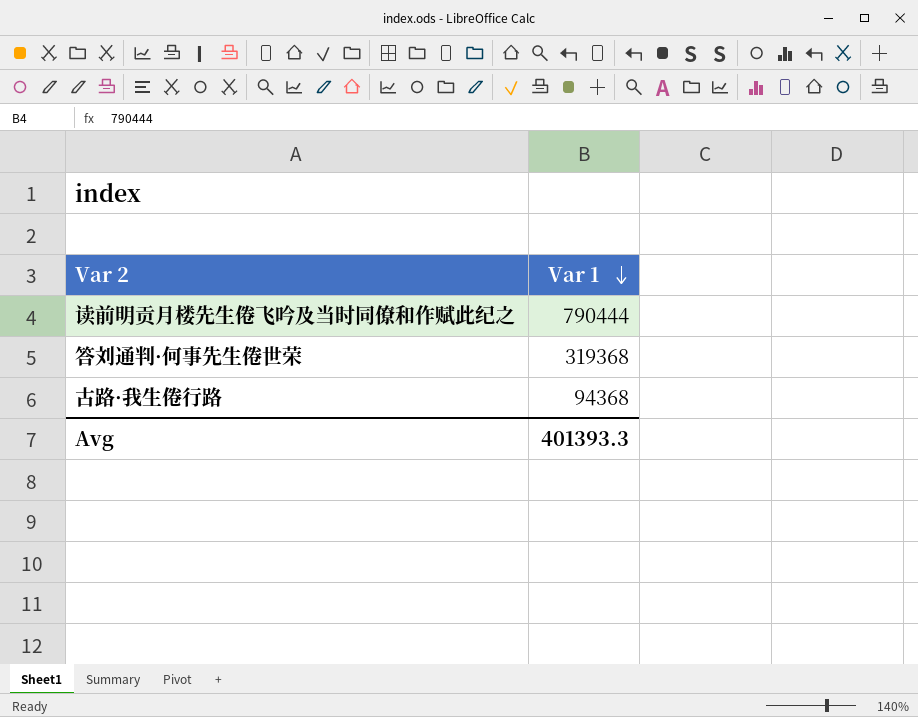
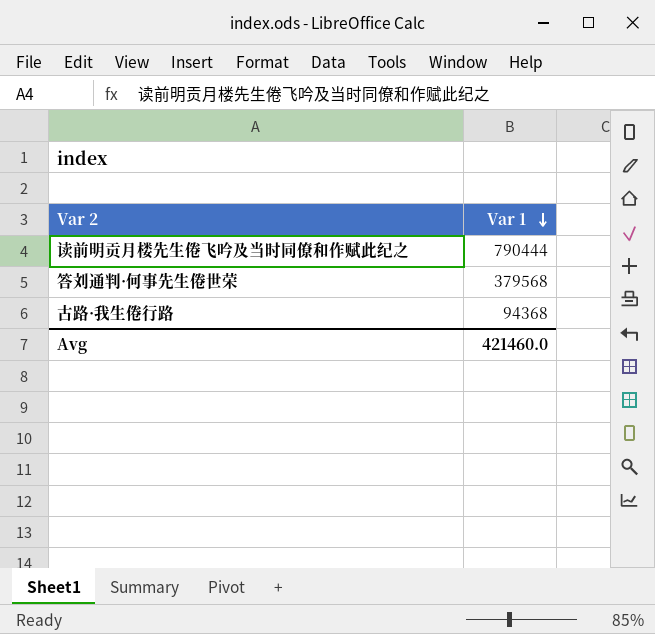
答刘通判·何事先生倦世荣 | Var 1: 319368 -> 379568
Avg | Var 1: 401393.3 -> 421460.0

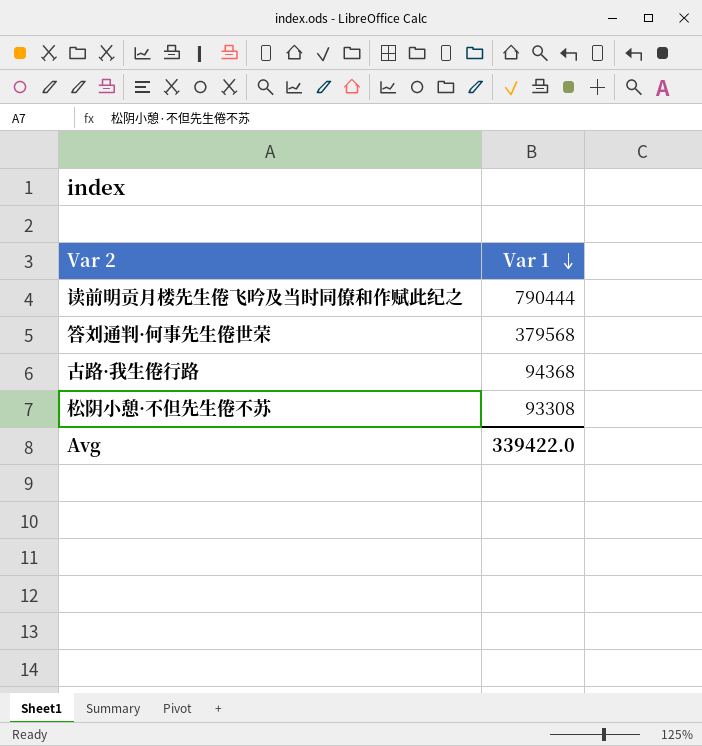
row 松阴小憩·不但先生倦不苏: none -> 93308
Avg | Var 1: 421460.0 -> 339422.0

